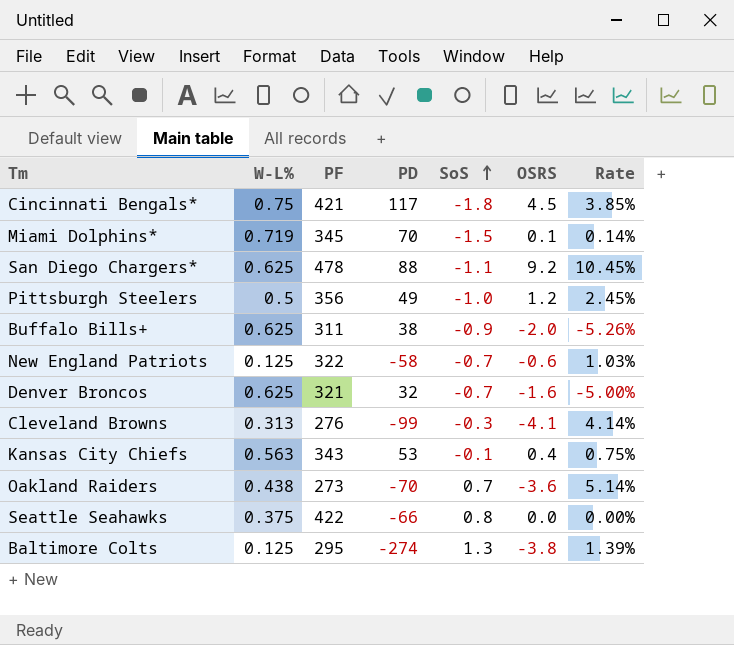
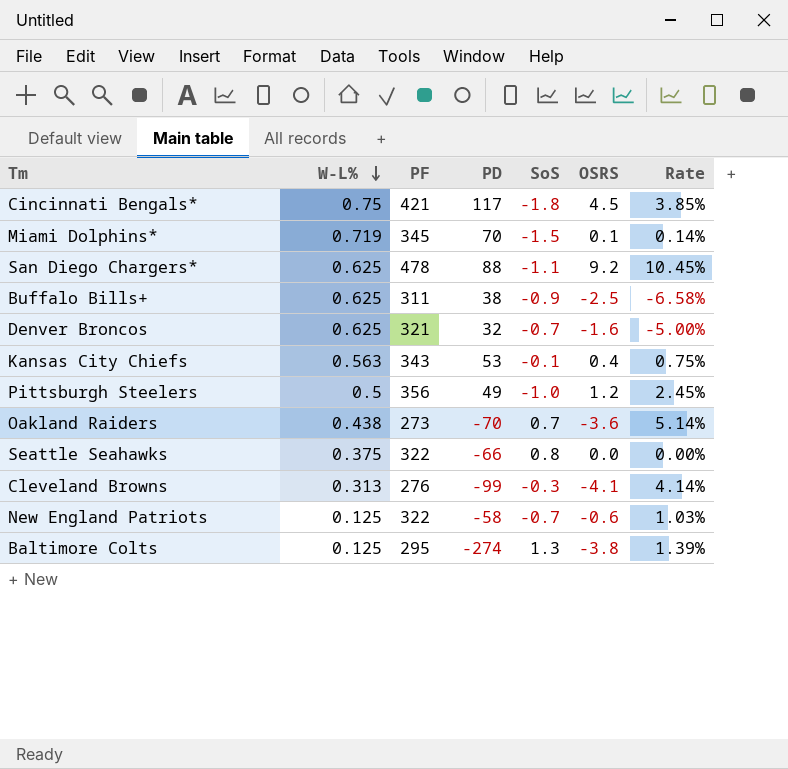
row order: SoS ascending -> W-L% descending
Buffalo Bills+ | OSRS: -2.0 -> -2.5
Buffalo Bills+ | Rate: -5.26% -> -6.58%
Seattle Seahawks | PF: 422 -> 322

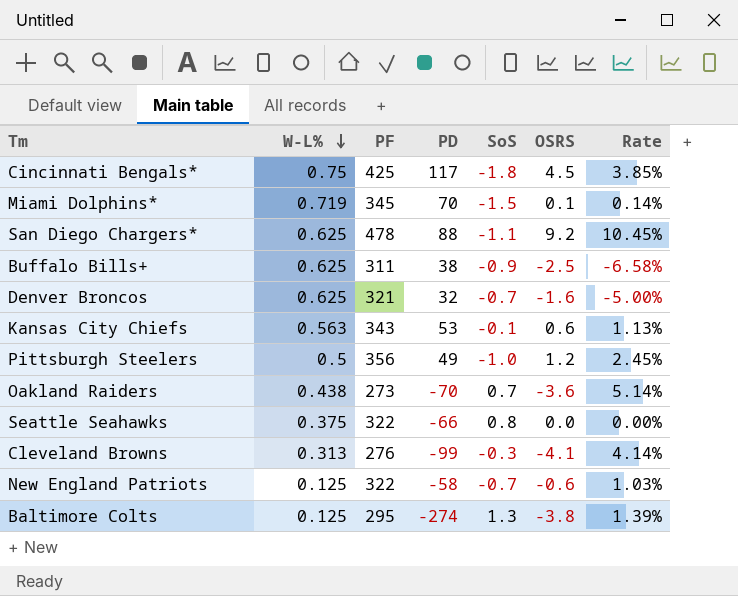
Cincinnati Bengals* | PF: 421 -> 425
Kansas City Chiefs | OSRS: 0.4 -> 0.6
Kansas City Chiefs | Rate: 0.75% -> 1.13%

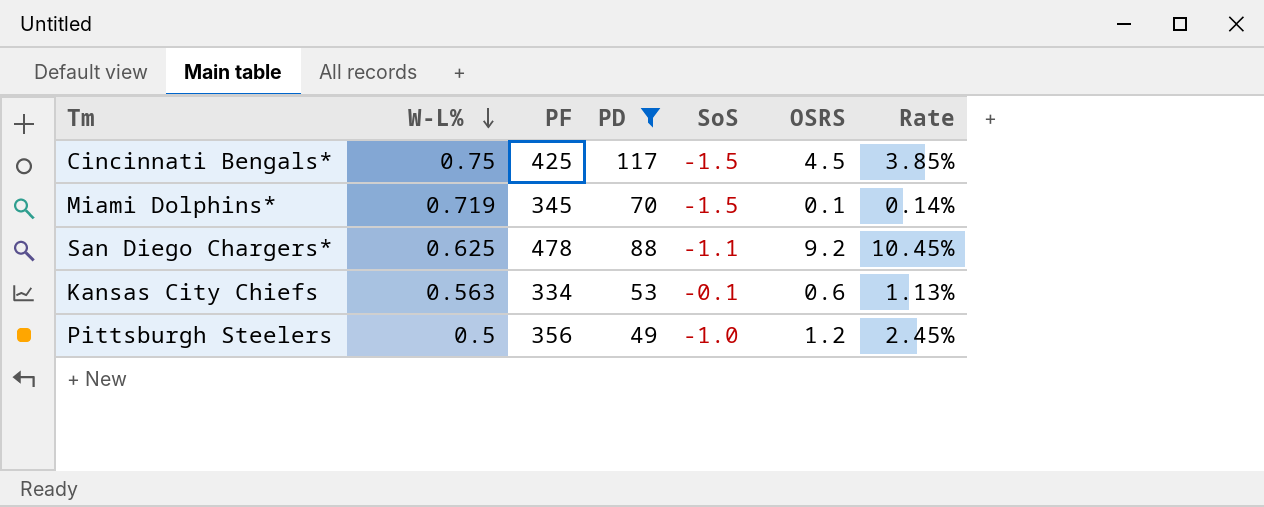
filter: none -> PD >= 49
Cincinnati Bengals* | SoS: -1.8 -> -1.5
Kansas City Chiefs | PF: 343 -> 334

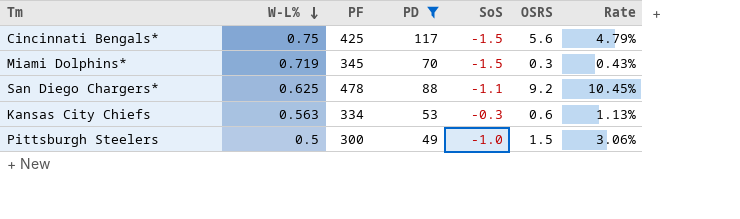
Cincinnati Bengals* | OSRS: 4.5 -> 5.6
Cincinnati Bengals* | Rate: 3.85% -> 4.79%
Miami Dolphins* | OSRS: 0.1 -> 0.3
Miami Dolphins* | Rate: 0.14% -> 0.43%
Kansas City Chiefs | SoS: -0.1 -> -0.3
Pittsburgh Steelers | PF: 356 -> 300
Pittsburgh Steelers | OSRS: 1.2 -> 1.5
Pittsburgh Steelers | Rate: 2.45% -> 3.06%

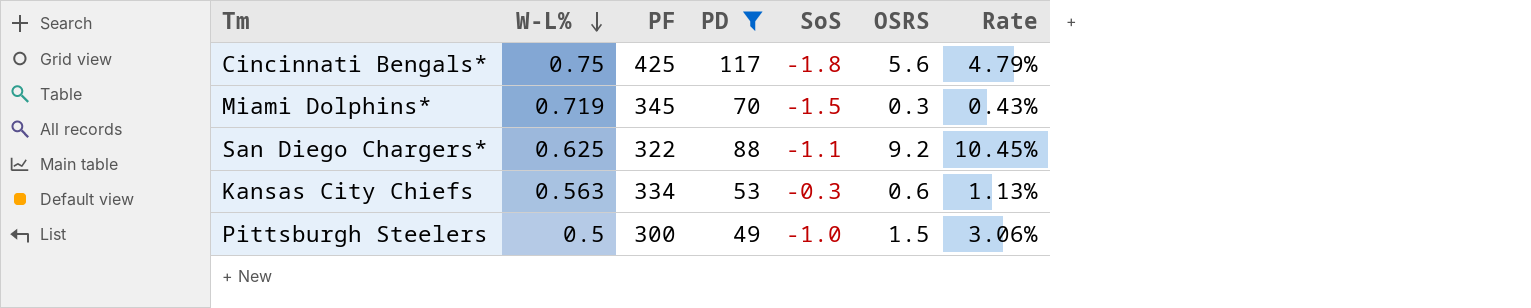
Cincinnati Bengals* | SoS: -1.5 -> -1.8
San Diego Chargers* | PF: 478 -> 322

